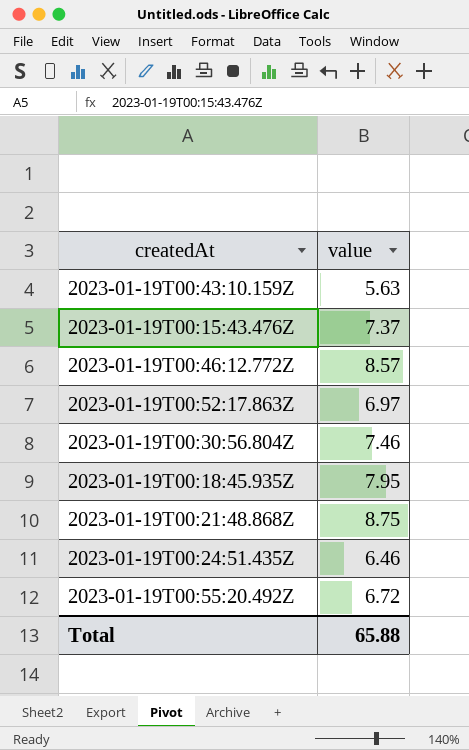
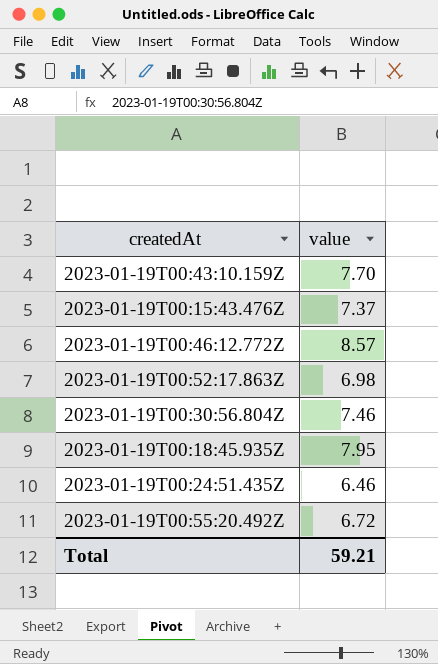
row 2023-01-19T00:21:48.868Z: 8.75 -> none
2023-01-19T00:43:10.159Z | value: 5.63 -> 7.70
2023-01-19T00:52:17.863Z | value: 6.97 -> 6.98
Total | value: 65.88 -> 59.21

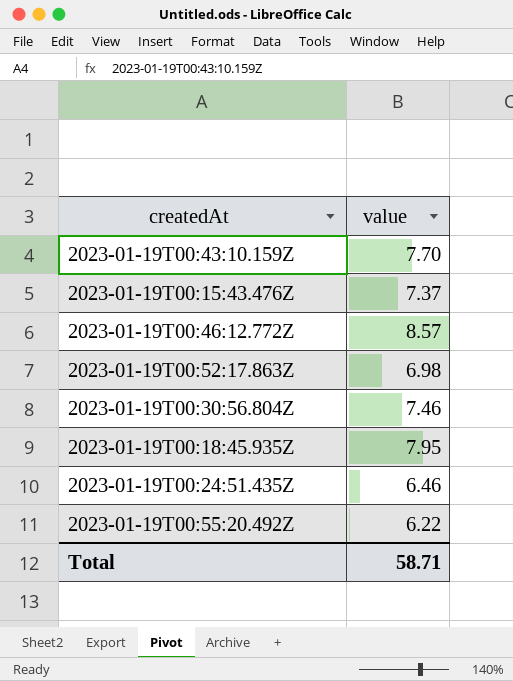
2023-01-19T00:55:20.492Z | value: 6.72 -> 6.22
Total | value: 59.21 -> 58.71

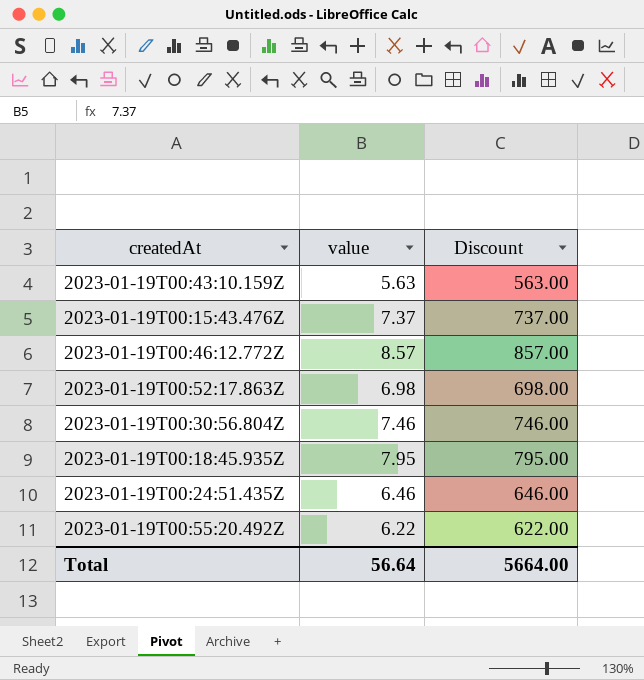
column Discount | formula: none -> [value] * 100
2023-01-19T00:43:10.159Z | value: 7.70 -> 5.63
Total | value: 58.71 -> 56.64

